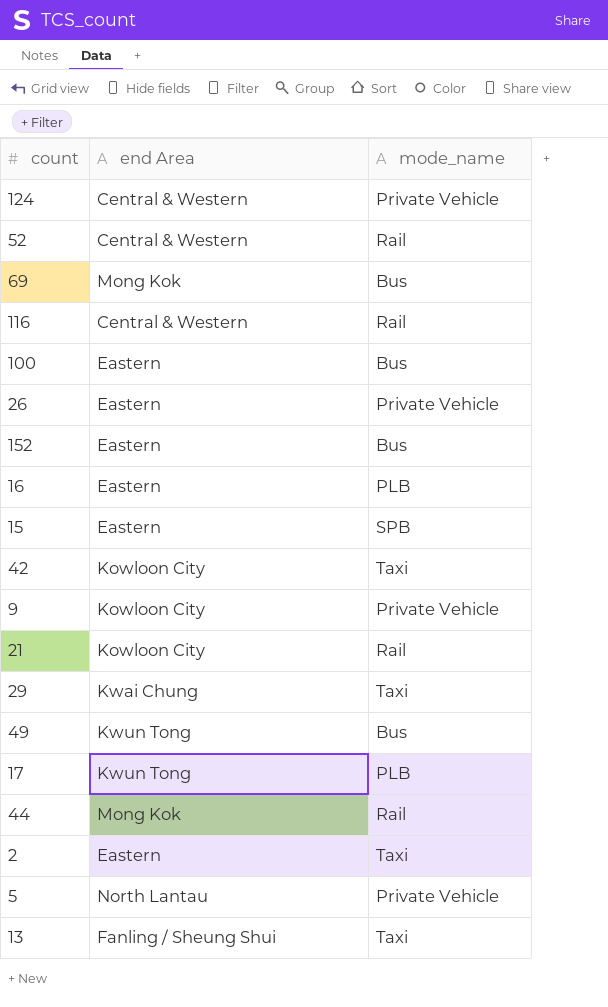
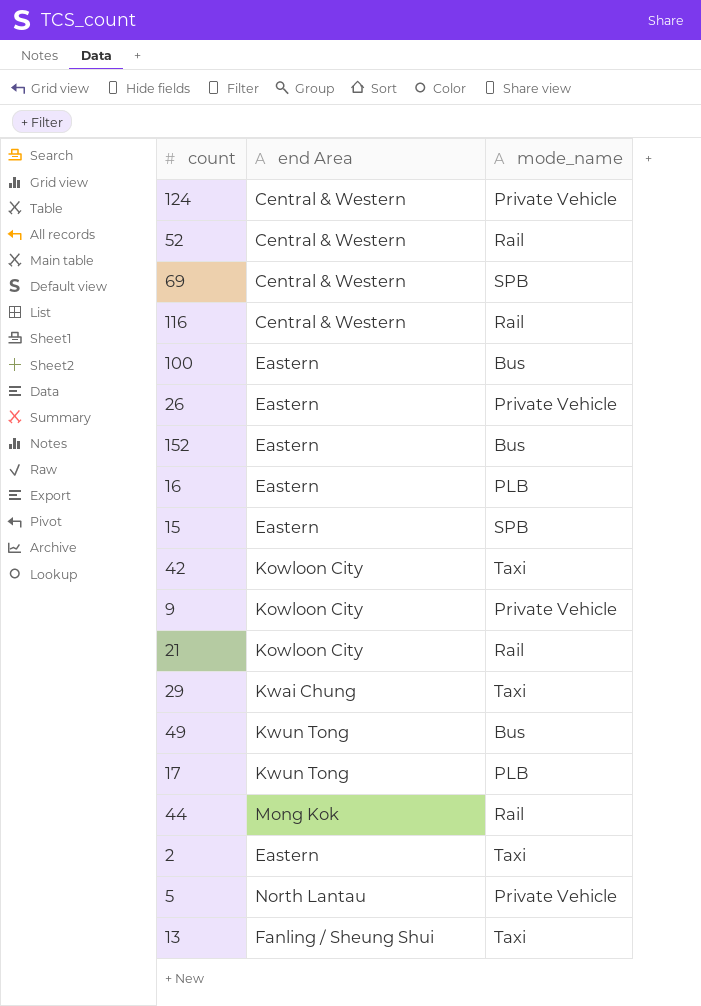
69 | end Area: Mong Kok -> Central & Western
69 | mode_name: Bus -> SPB

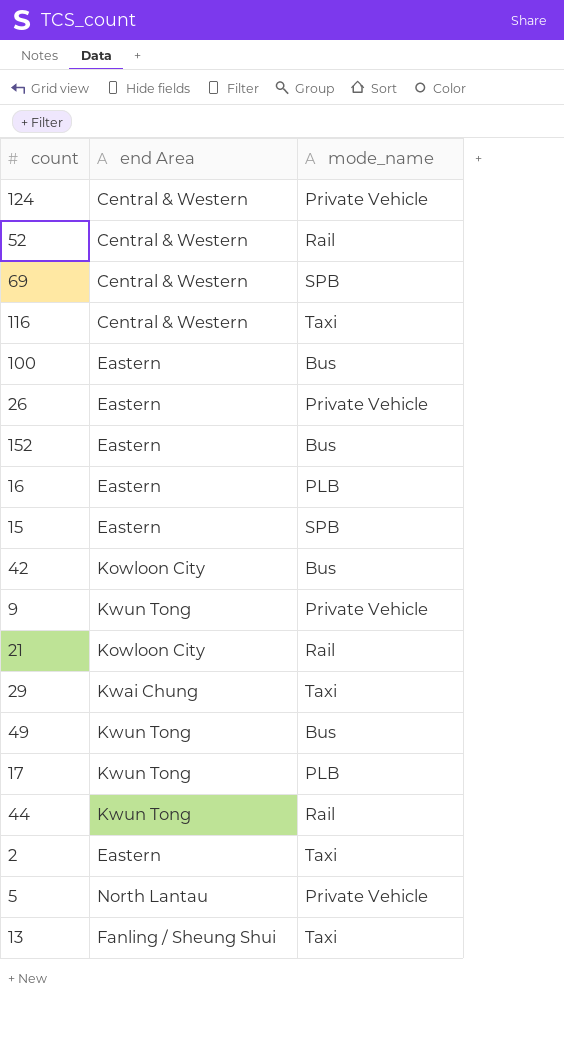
116 | mode_name: Rail -> Taxi
42 | mode_name: Taxi -> Bus
9 | end Area: Kowloon City -> Kwun Tong
44 | end Area: Mong Kok -> Kwun Tong

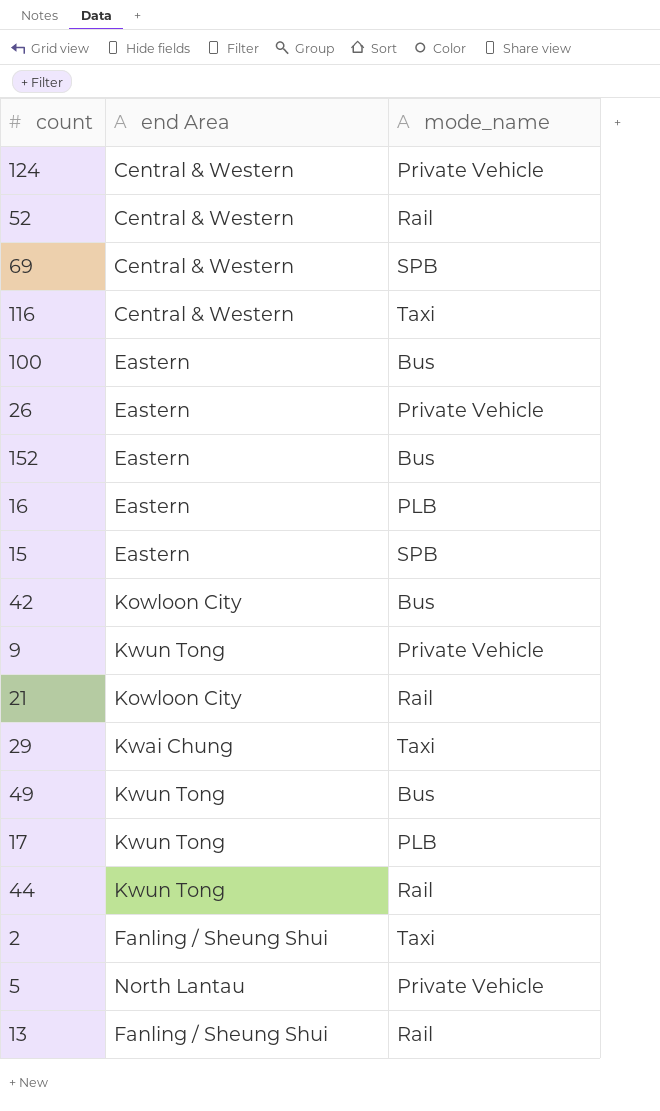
2 | end Area: Eastern -> Fanling / Sheung Shui
13 | mode_name: Taxi -> Rail

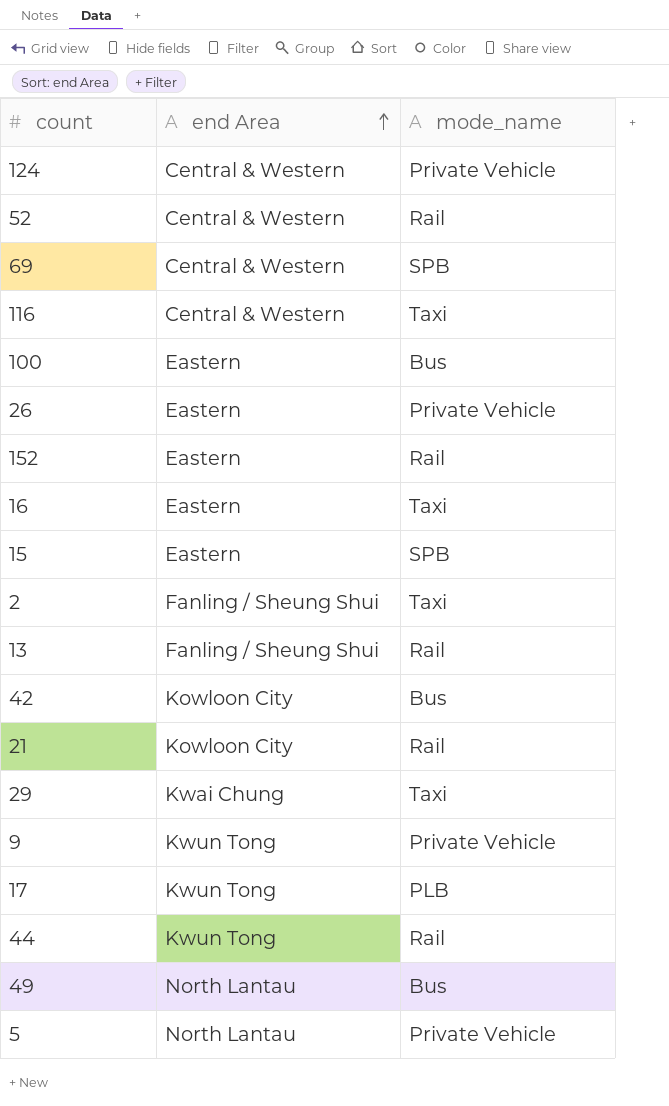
row order: none -> end Area ascending
152 | mode_name: Bus -> Rail
16 | mode_name: PLB -> Taxi
49 | end Area: Kwun Tong -> North Lantau

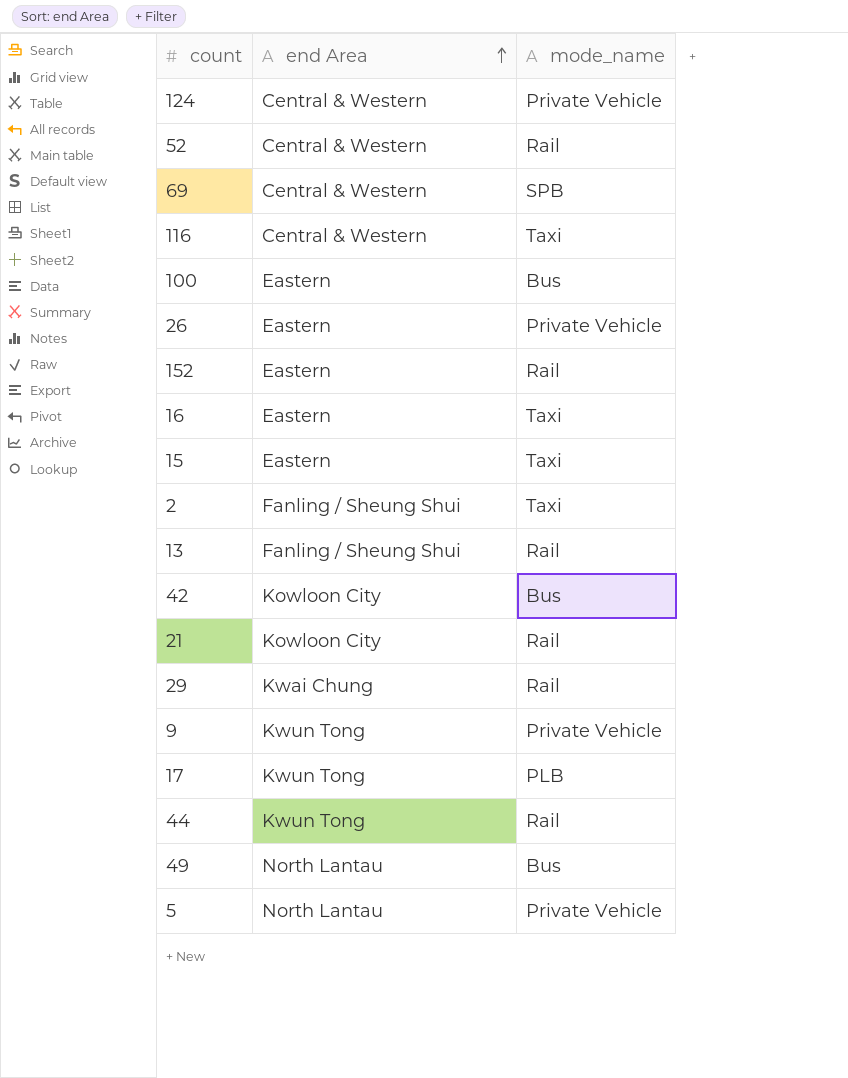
15 | mode_name: SPB -> Taxi
29 | mode_name: Taxi -> Rail

